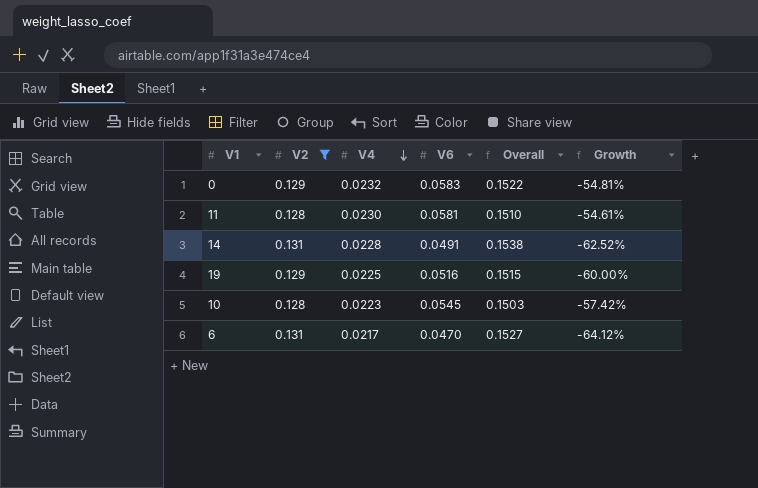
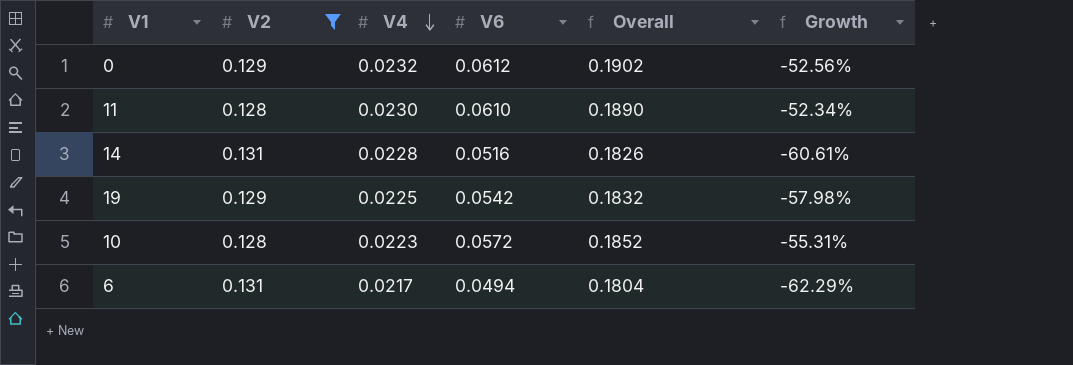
column Overall | formula: [V2] + [V4] -> [V2] + [V6]
0 | V6: 0.0583 -> 0.0612
0 | Growth: -54.81% -> -52.56%
11 | V6: 0.0581 -> 0.0610
11 | Growth: -54.61% -> -52.34%
14 | V6: 0.0491 -> 0.0516
14 | Growth: -62.52% -> -60.61%
19 | V6: 0.0516 -> 0.0542
19 | Growth: -60.00% -> -57.98%
10 | V6: 0.0545 -> 0.0572
10 | Growth: -57.42% -> -55.31%
6 | V6: 0.0470 -> 0.0494
6 | Growth: -64.12% -> -62.29%

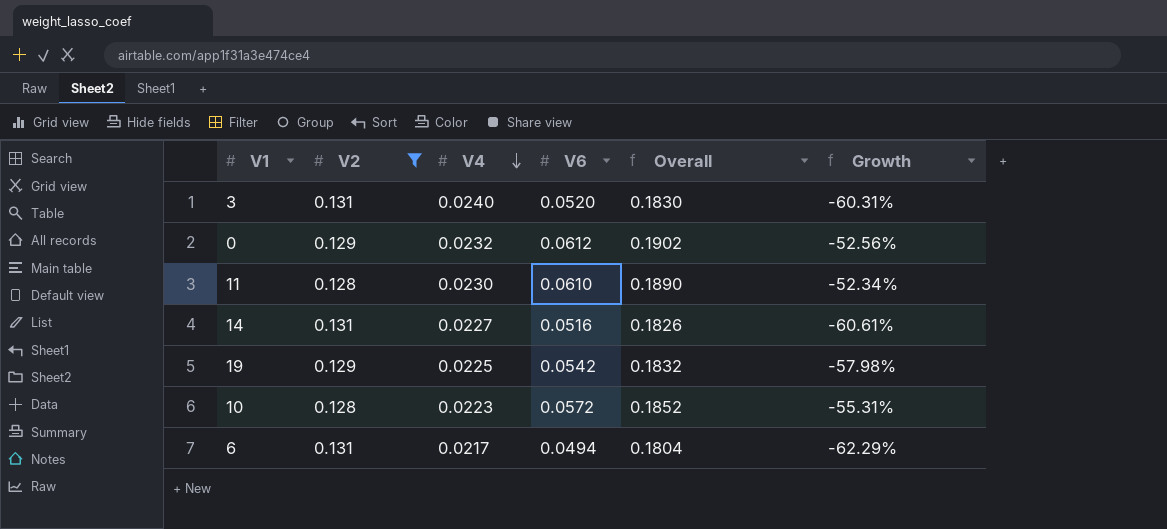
row 3: none -> 0.131 | 0.0240 | 0.0520 | 0.1830 | -60.31%
14 | V4: 0.0228 -> 0.0227

